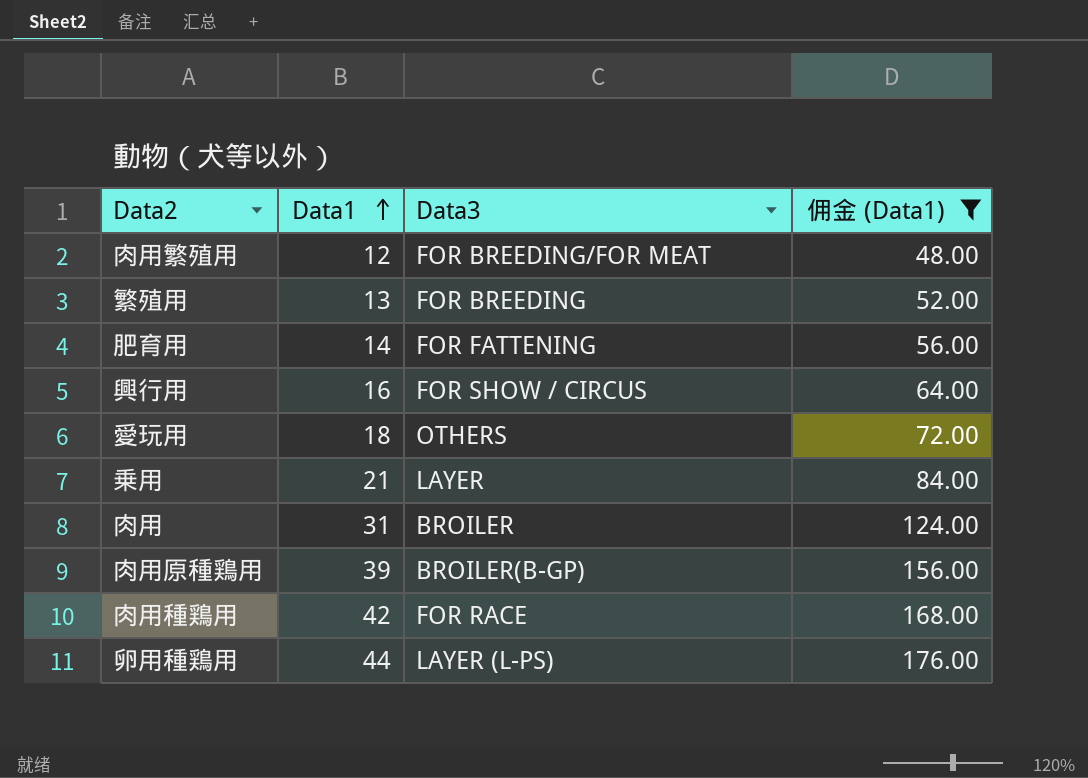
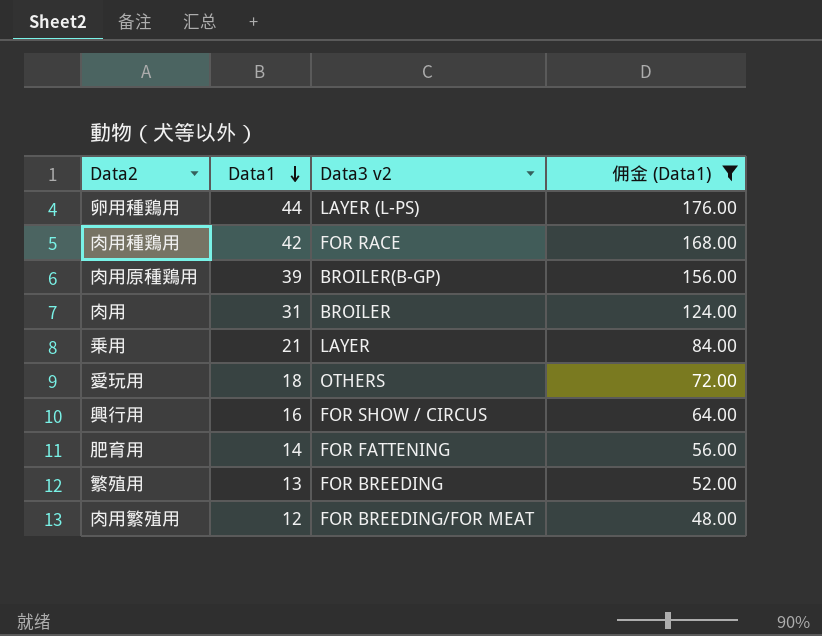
row order: Data1 ascending -> Data1 descending
column name: Data3 -> Data3 v2

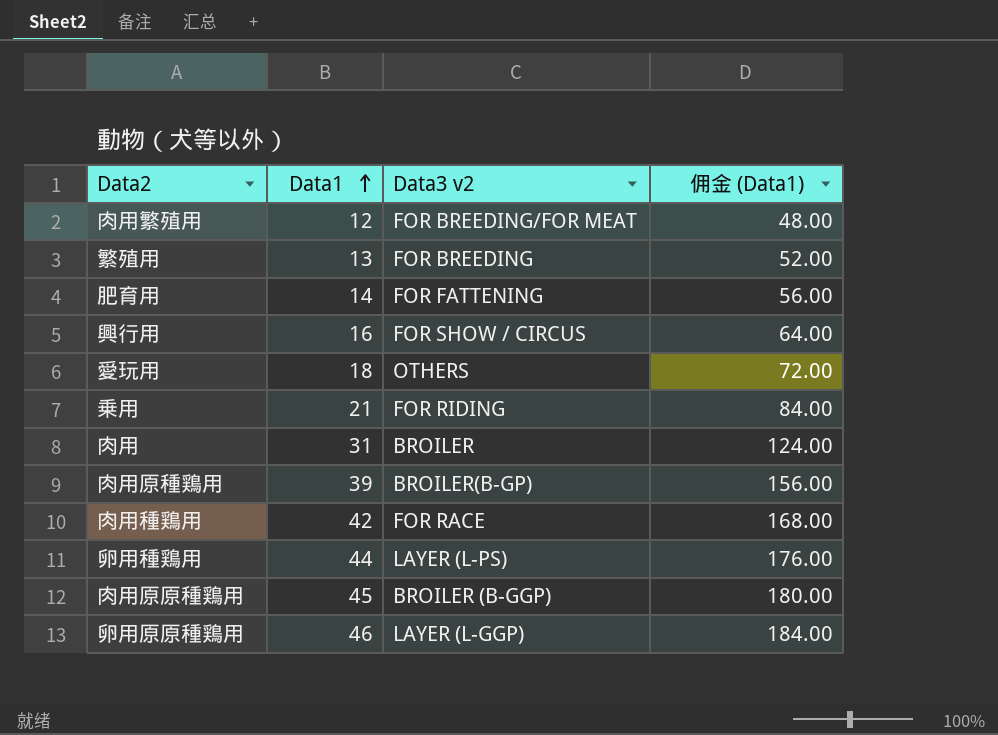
filter: 佣金 (Data1) <= 176.00 -> none
row order: Data1 descending -> Data1 ascending
乗用 | Data3 v2: LAYER -> FOR RIDING

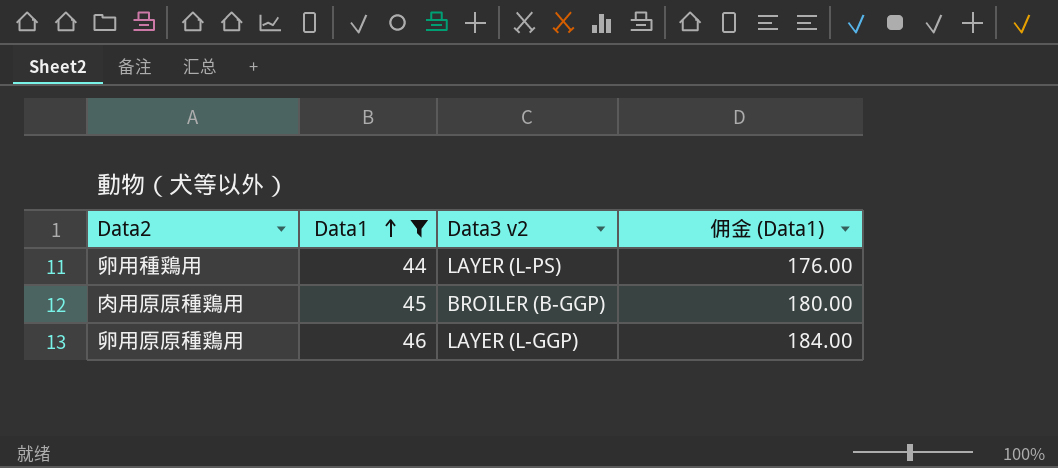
filter: none -> Data1 >= 44

